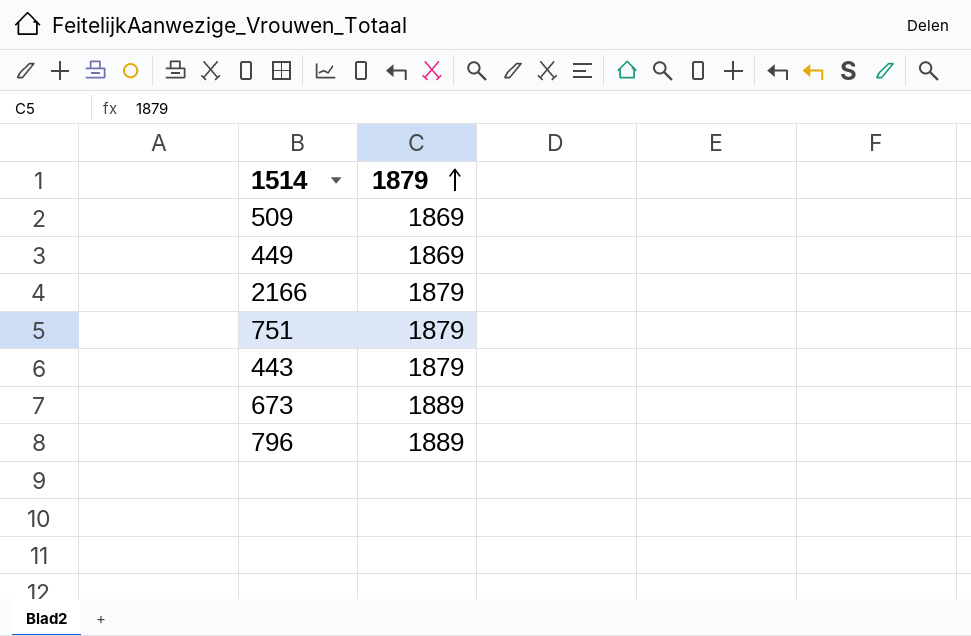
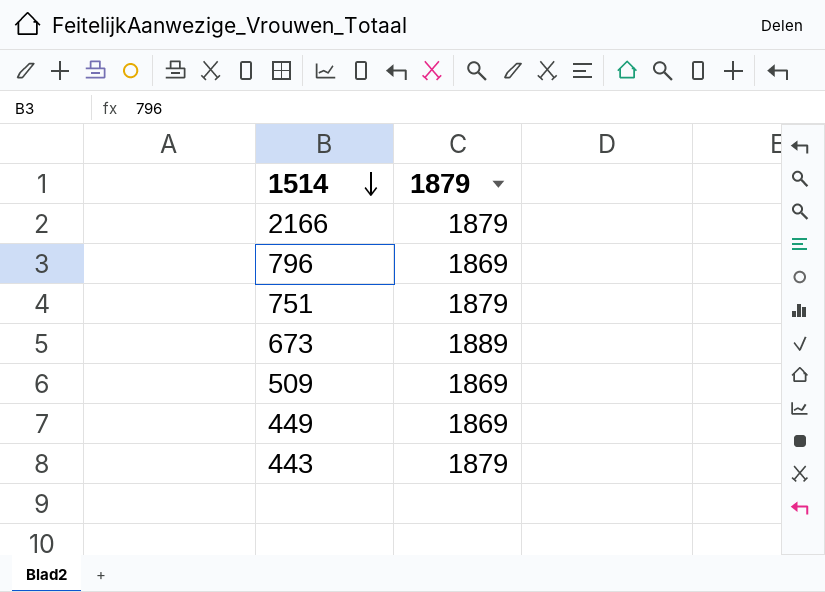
row order: 1879 ascending -> 1514 descending
796 | 1879: 1889 -> 1869

